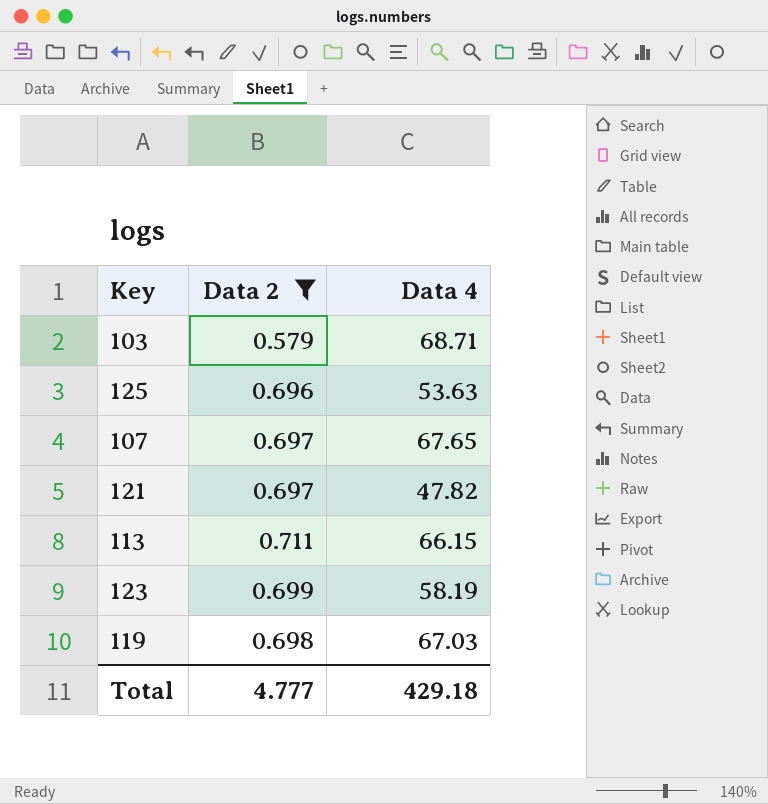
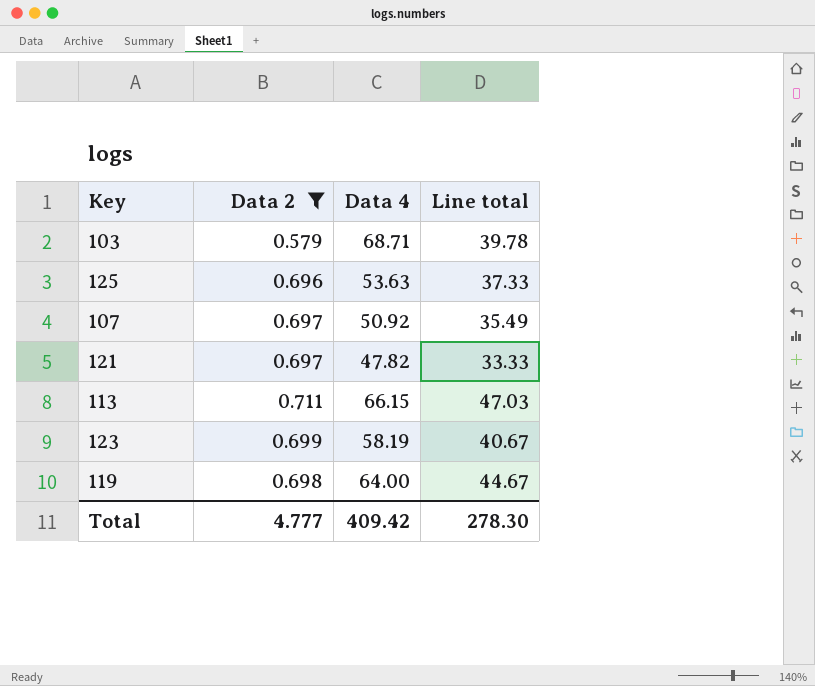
column Line total | formula: none -> [Data 2] * [Data 4]
107 | Data 4: 67.65 -> 50.92
119 | Data 4: 67.03 -> 64.00
Total | Data 4: 429.18 -> 409.42

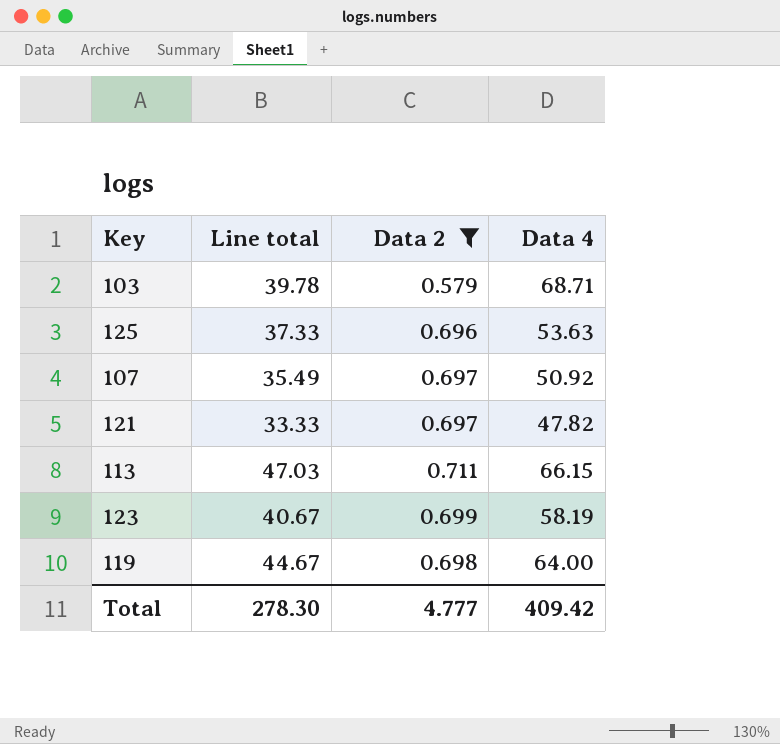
column Line total | position: 4 -> 2

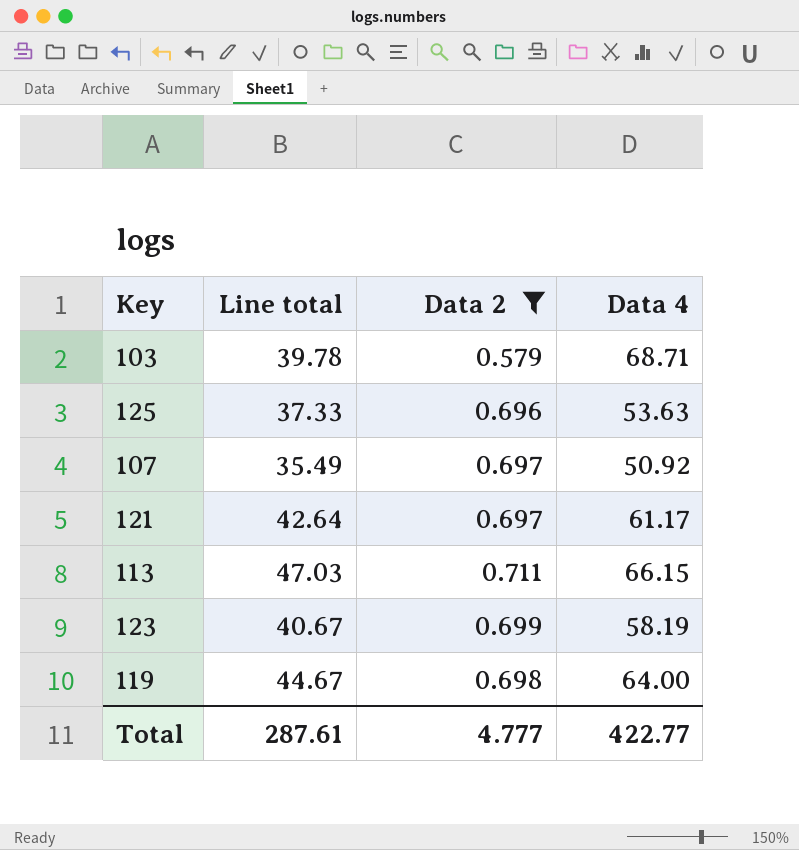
121 | Line total: 33.33 -> 42.64
121 | Data 4: 47.82 -> 61.17
Total | Line total: 278.30 -> 287.61
Total | Data 4: 409.42 -> 422.77

